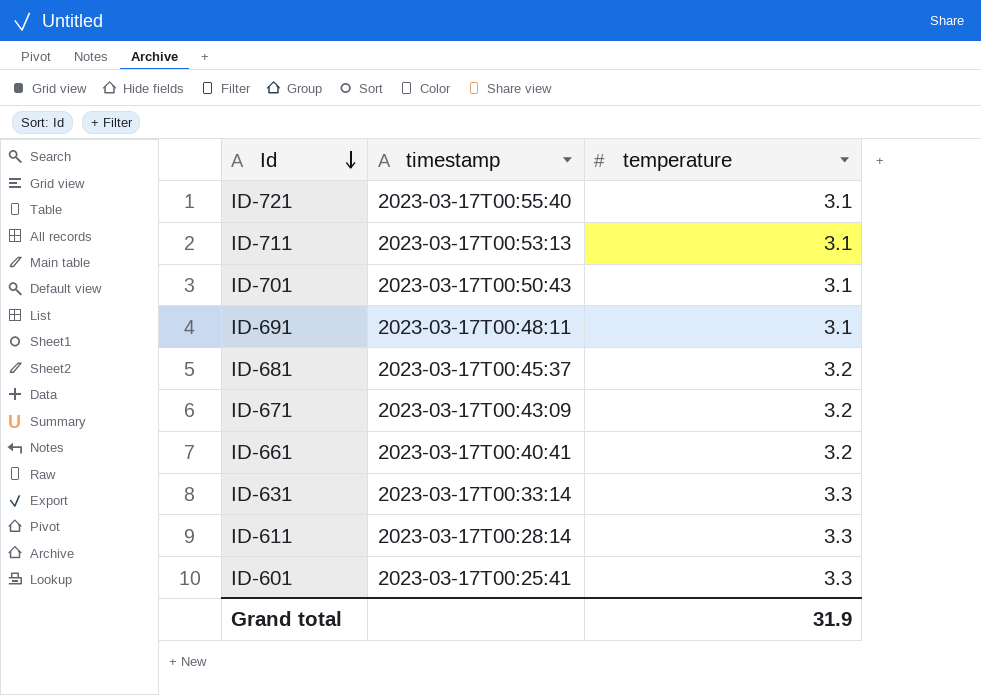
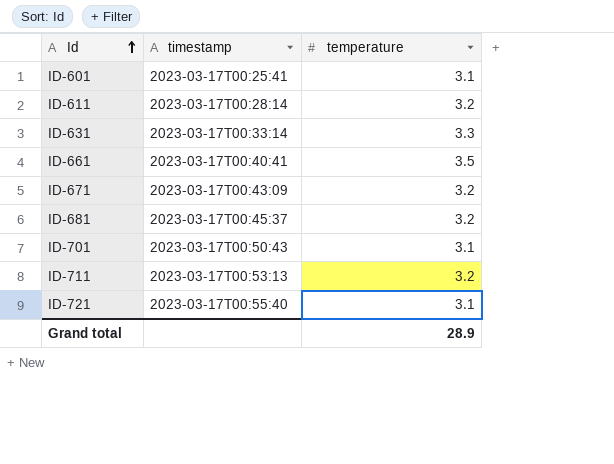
row order: Id descending -> Id ascending
row ID-691: 2023-03-17T00:48:11 | 3.1 -> none
ID-601 | temperature: 3.3 -> 3.1
ID-611 | temperature: 3.3 -> 3.2
ID-661 | temperature: 3.2 -> 3.5
ID-711 | temperature: 3.1 -> 3.2
Grand total | temperature: 31.9 -> 28.9

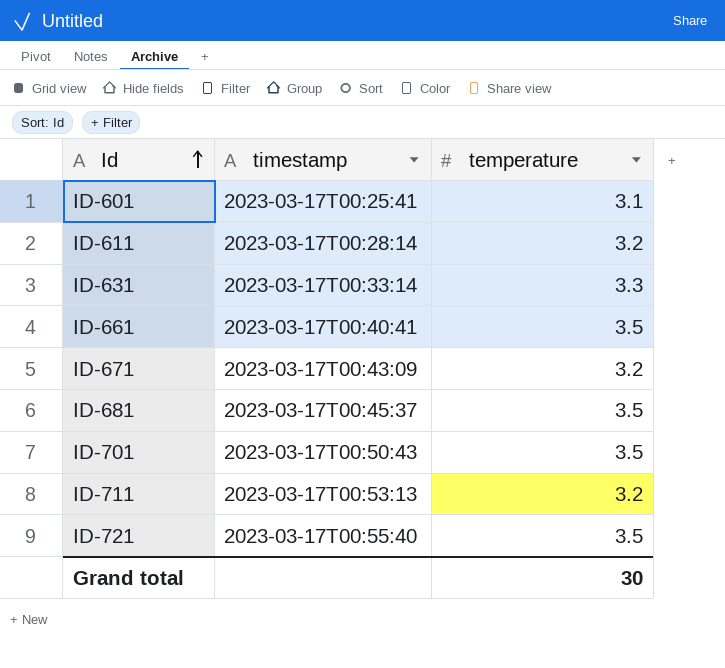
ID-681 | temperature: 3.2 -> 3.5
ID-701 | temperature: 3.1 -> 3.5
ID-721 | temperature: 3.1 -> 3.5
Grand total | temperature: 28.9 -> 30

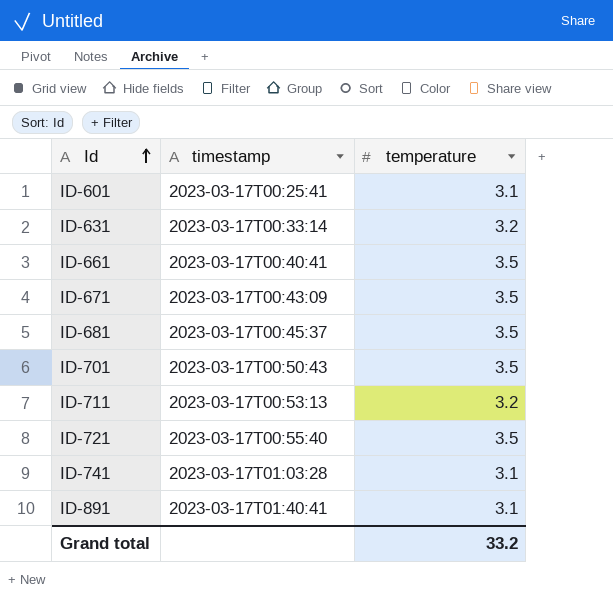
row ID-611: 2023-03-17T00:28:14 | 3.2 -> none
ID-631 | temperature: 3.3 -> 3.2
ID-671 | temperature: 3.2 -> 3.5
row ID-741: none -> 2023-03-17T01:03:28 | 3.1
row ID-891: none -> 2023-03-17T01:40:41 | 3.1
Grand total | temperature: 30 -> 33.2

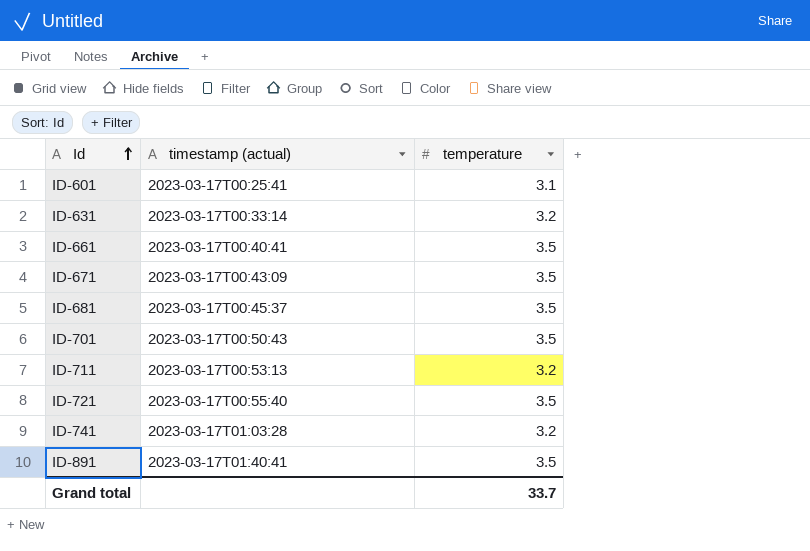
column name: timestamp -> timestamp (actual)
ID-741 | temperature: 3.1 -> 3.2
ID-891 | temperature: 3.1 -> 3.5
Grand total | temperature: 33.2 -> 33.7

